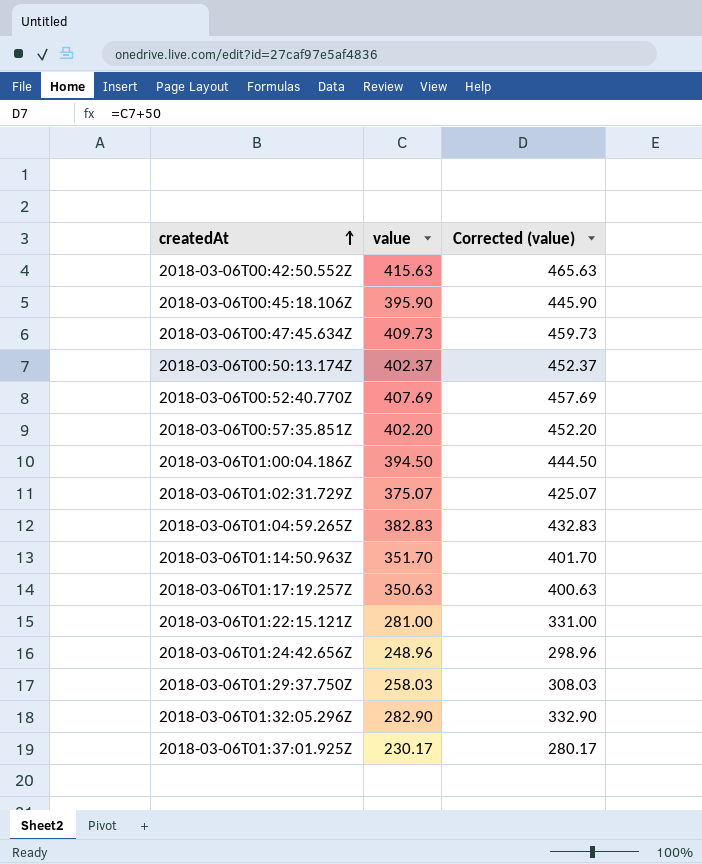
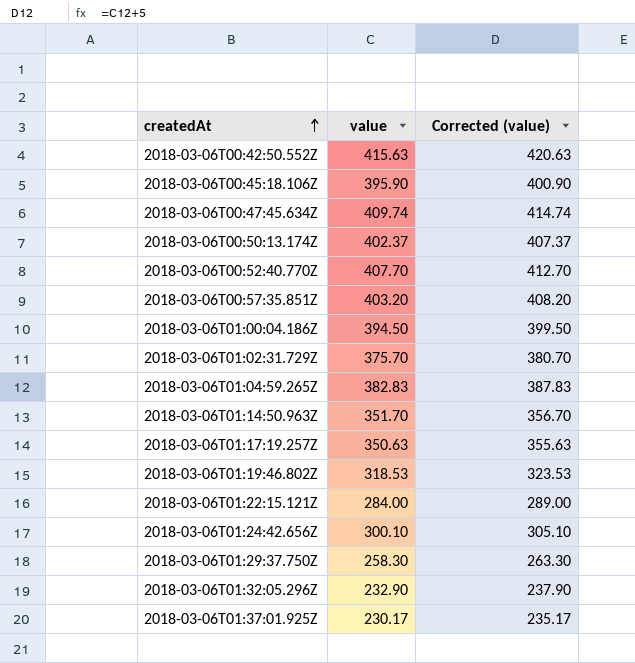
column Corrected (value) | formula: [value] + 50 -> [value] + 5
2018-03-06T00:47:45.634Z | value: 409.73 -> 409.74
2018-03-06T00:52:40.770Z | value: 407.69 -> 407.70
2018-03-06T00:57:35.851Z | value: 402.20 -> 403.20
2018-03-06T01:02:31.729Z | value: 375.07 -> 375.70
row 2018-03-06T01:19:46.802Z: none -> 318.53 | 323.53
2018-03-06T01:22:15.121Z | value: 281.00 -> 284.00
2018-03-06T01:24:42.656Z | value: 248.96 -> 300.10
2018-03-06T01:29:37.750Z | value: 258.03 -> 258.30
2018-03-06T01:32:05.296Z | value: 282.90 -> 232.90

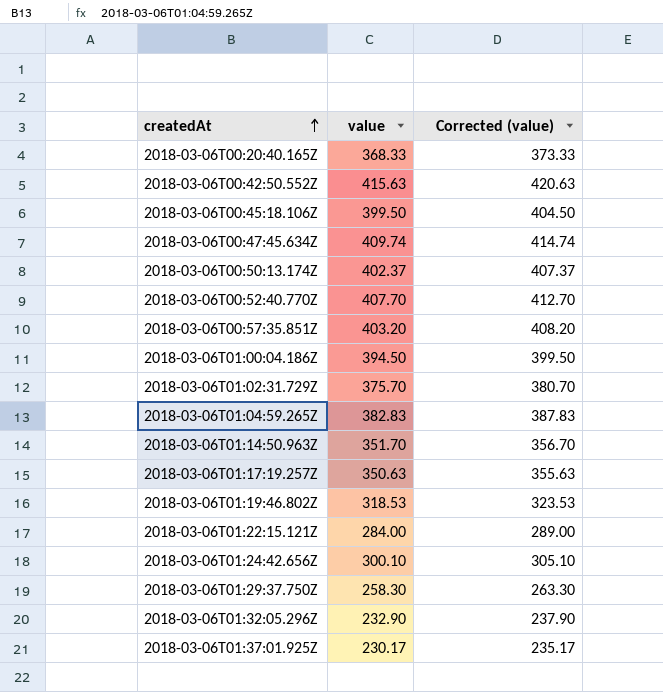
row 2018-03-06T00:20:40.165Z: none -> 368.33 | 373.33
2018-03-06T00:45:18.106Z | value: 395.90 -> 399.50
2018-03-06T00:45:18.106Z | Corrected (value): 400.90 -> 404.50

